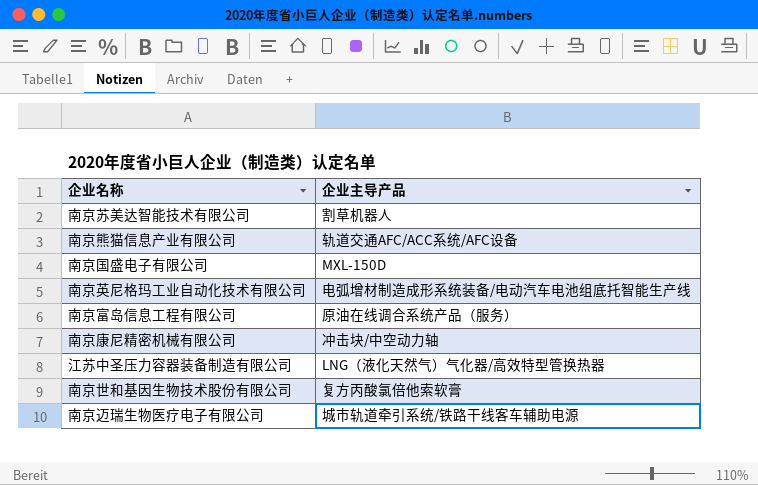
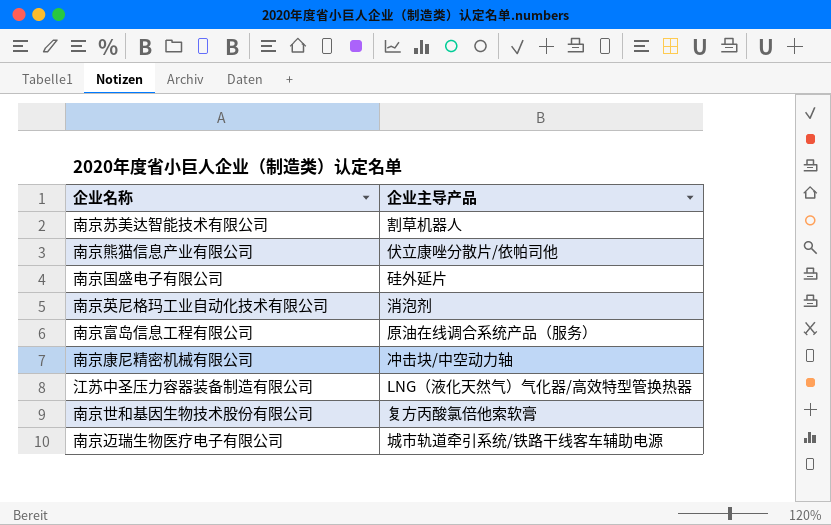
南京熊猫信息产业有限公司 | 企业主导产品: 轨道交通AFC/ACC系统/AFC设备 -> 伏立康唑分散片/依帕司他
南京国盛电子有限公司 | 企业主导产品: MXL-150D -> 硅外延片
南京英尼格玛工业自动化技术有限公司 | 企业主导产品: 电弧增材制造成形系统装备/电动汽车电池组底托智能生产线 -> 消泡剂

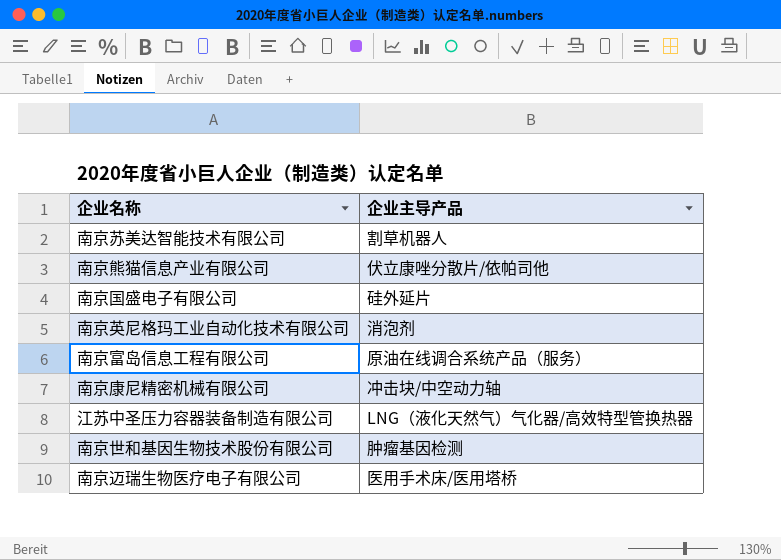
南京世和基因生物技术股份有限公司 | 企业主导产品: 复方丙酸氯倍他索软膏 -> 肿瘤基因检测
南京迈瑞生物医疗电子有限公司 | 企业主导产品: 城市轨道牵引系统/铁路干线客车辅助电源 -> 医用手术床/医用塔桥

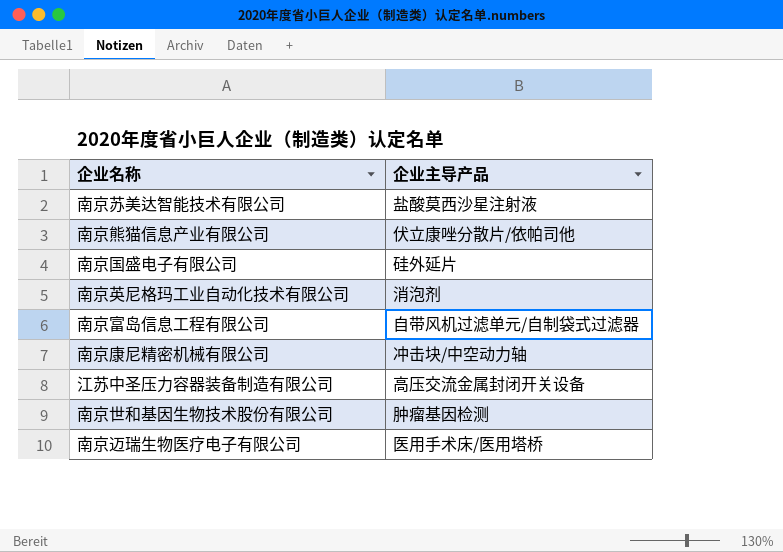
南京苏美达智能技术有限公司 | 企业主导产品: 割草机器人 -> 盐酸莫西沙星注射液
南京富岛信息工程有限公司 | 企业主导产品: 原油在线调合系统产品（服务） -> 自带风机过滤单元/自制袋式过滤器
江苏中圣压力容器装备制造有限公司 | 企业主导产品: LNG（液化天然气）气化器/高效特型管换热器 -> 高压交流金属封闭开关设备

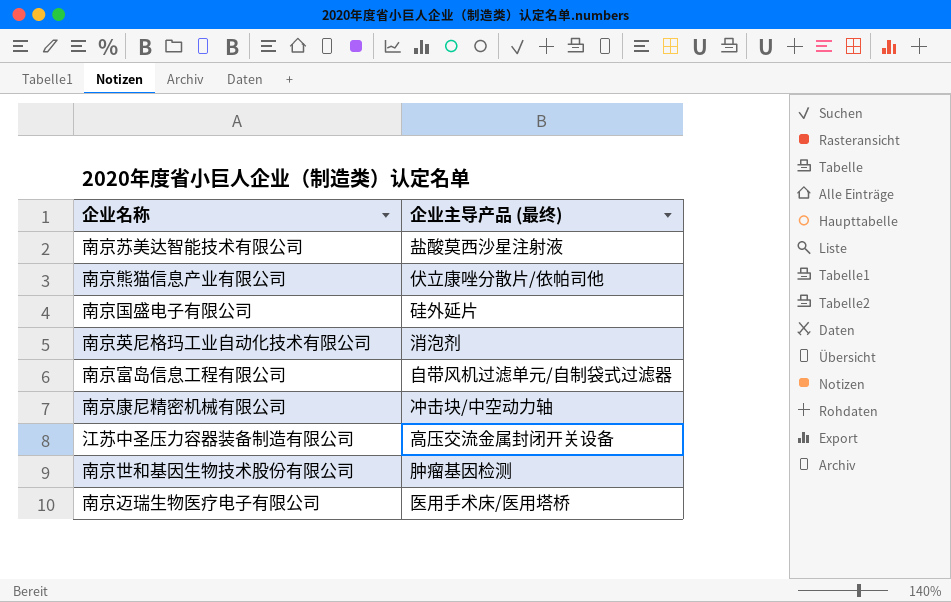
column name: 企业主导产品 -> 企业主导产品 (最终)

